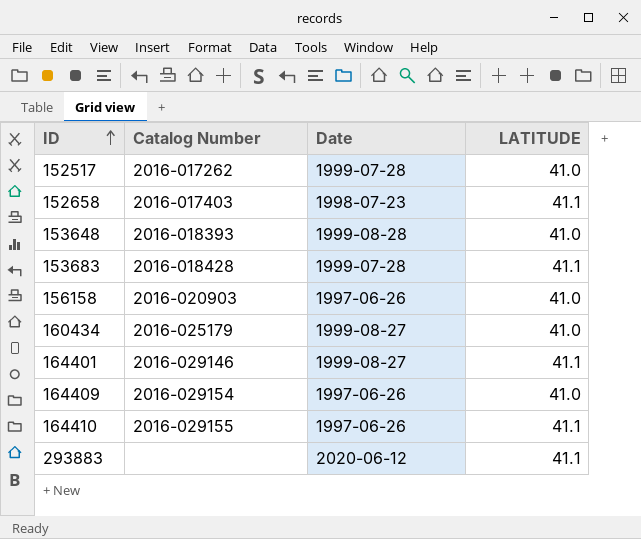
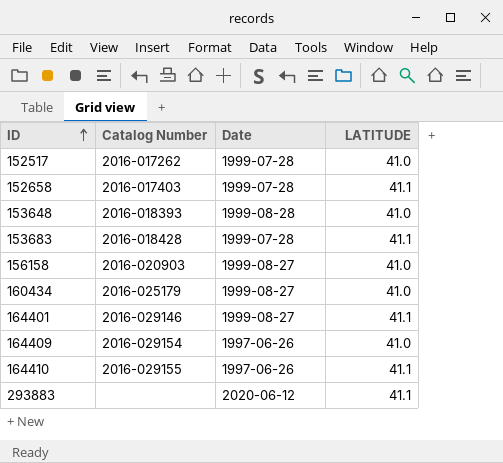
152658 | Date: 1998-07-23 -> 1999-07-28
156158 | Date: 1997-06-26 -> 1999-08-27

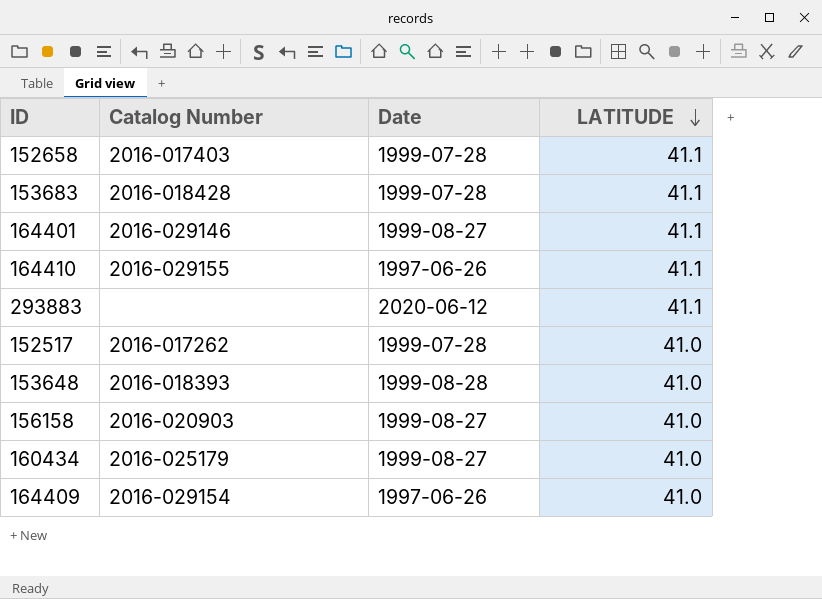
row order: ID ascending -> LATITUDE descending

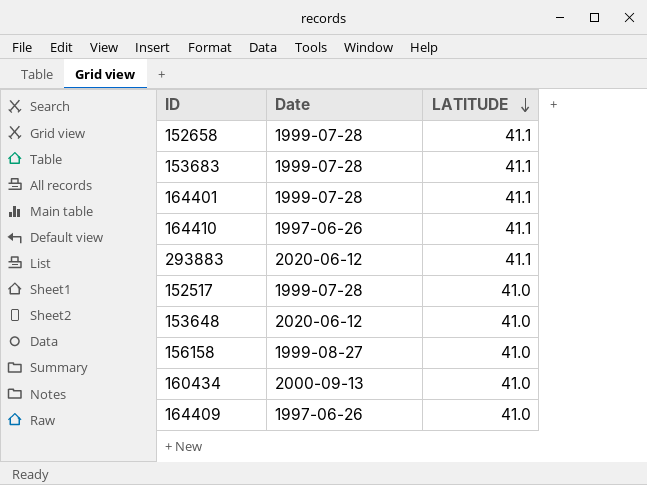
column Catalog Number | position: 2 -> none
164401 | Date: 1999-08-27 -> 1999-07-28
153648 | Date: 1999-08-28 -> 2020-06-12
160434 | Date: 1999-08-27 -> 2000-09-13

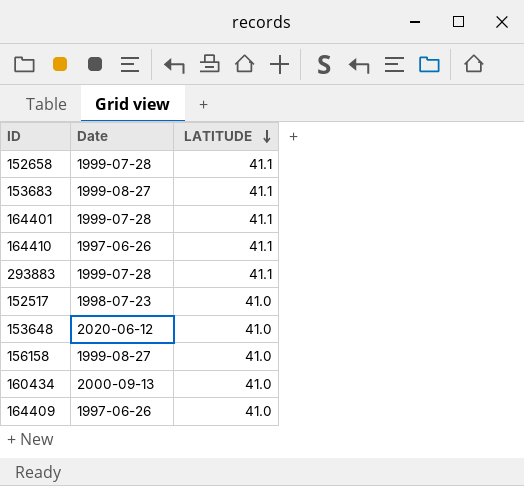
153683 | Date: 1999-07-28 -> 1999-08-27
293883 | Date: 2020-06-12 -> 1999-07-28
152517 | Date: 1999-07-28 -> 1998-07-23

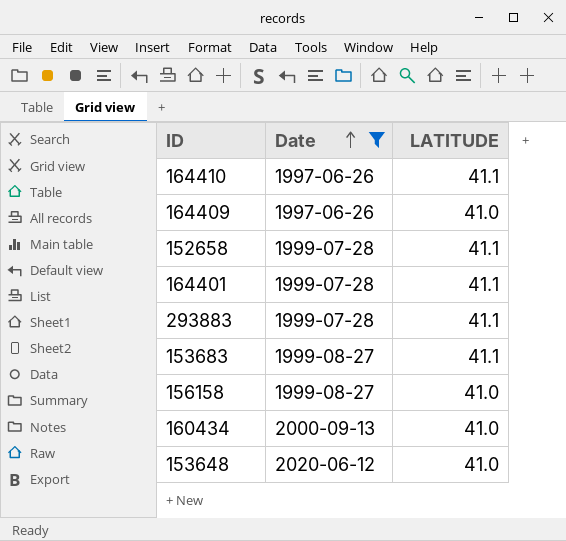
filter: none -> Date != 1998-07-23
row order: LATITUDE descending -> Date ascending

